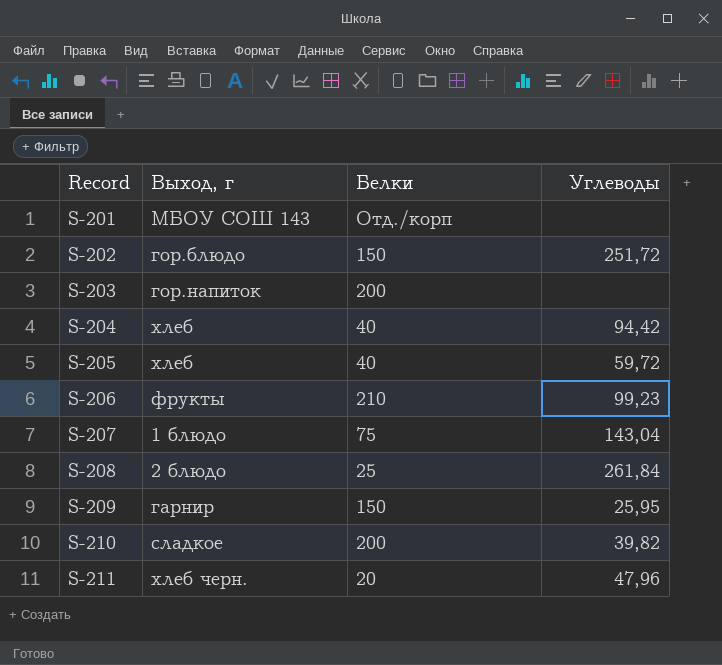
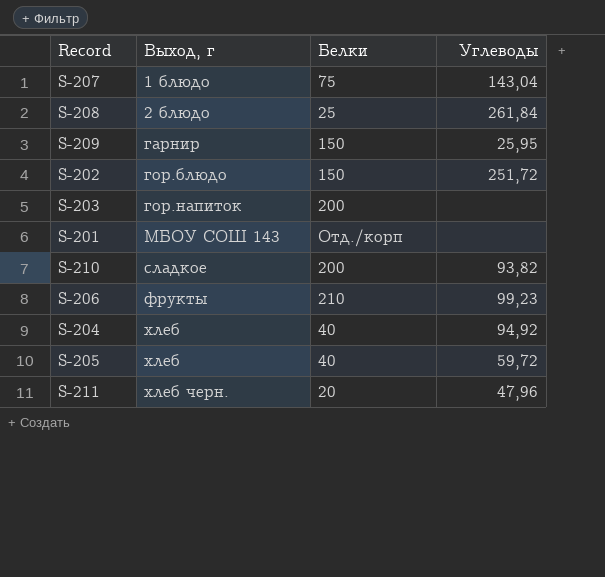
row order: Record ascending -> Выход, г ascending
S-210 | Углеводы: 39,82 -> 93,82
S-204 | Углеводы: 94,42 -> 94,92

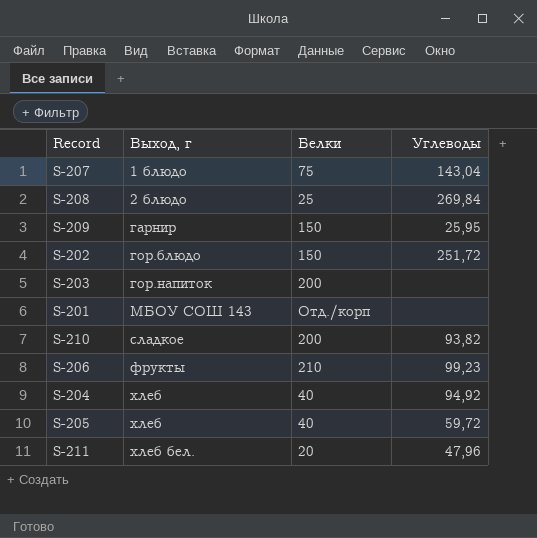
S-208 | Углеводы: 261,84 -> 269,84
S-211 | Выход, г: хлеб черн. -> хлеб бел.

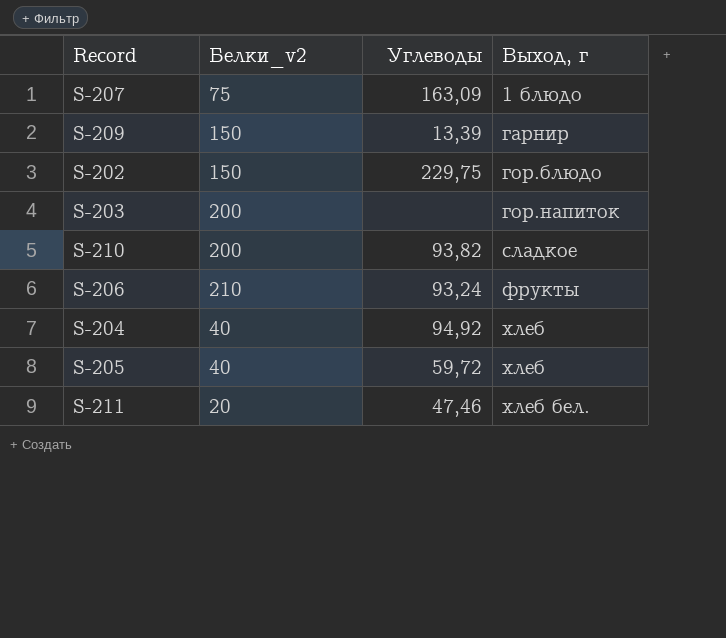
column name: Белки -> Белки_v2
column Выход, г | position: 2 -> 4
row S-208: 2 блюдо | 25 | 269,84 -> none
row S-201: МБОУ СОШ 143 | Отд./корп | none -> none
S-207 | Углеводы: 143,04 -> 163,09
S-209 | Углеводы: 25,95 -> 13,39
S-202 | Углеводы: 251,72 -> 229,75
S-206 | Углеводы: 99,23 -> 93,24
S-211 | Углеводы: 47,96 -> 47,46

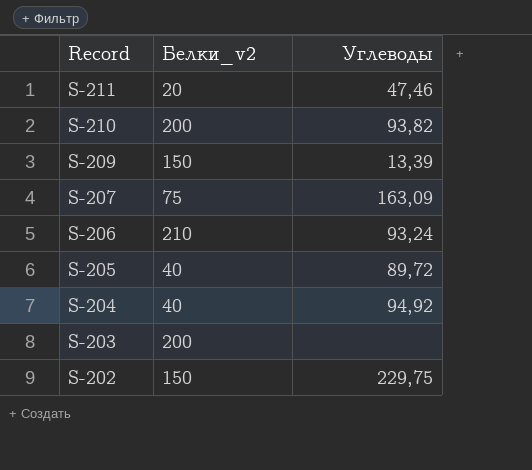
row order: Выход, г ascending -> Record descending
column Выход, г | position: 4 -> none
S-205 | Углеводы: 59,72 -> 89,72

